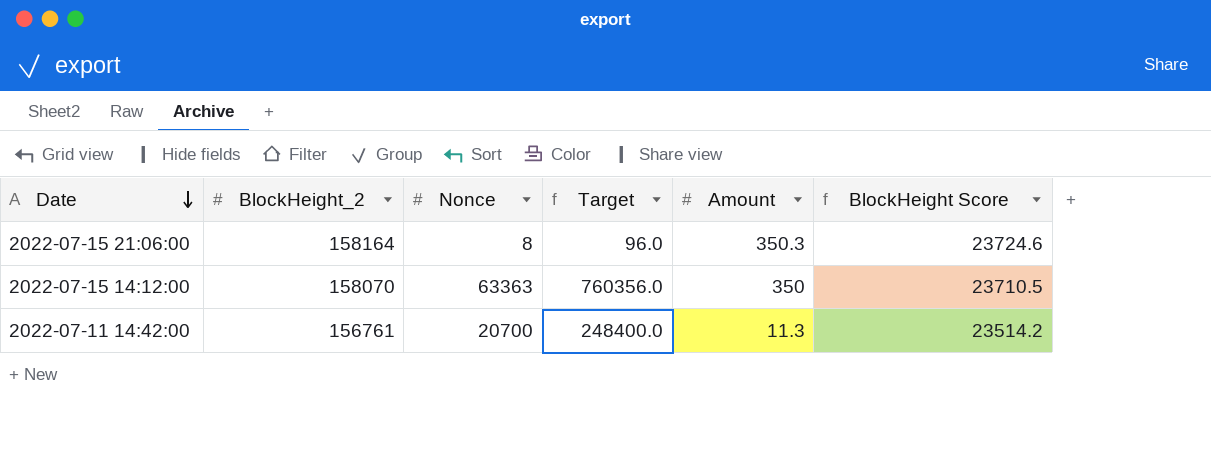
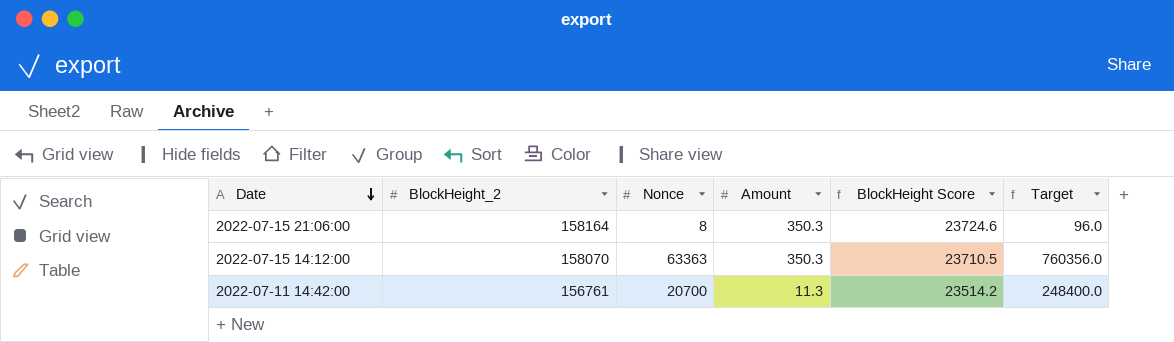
column Target | position: 4 -> 6
2022-07-15 14:12:00 | Amount: 350 -> 350.3

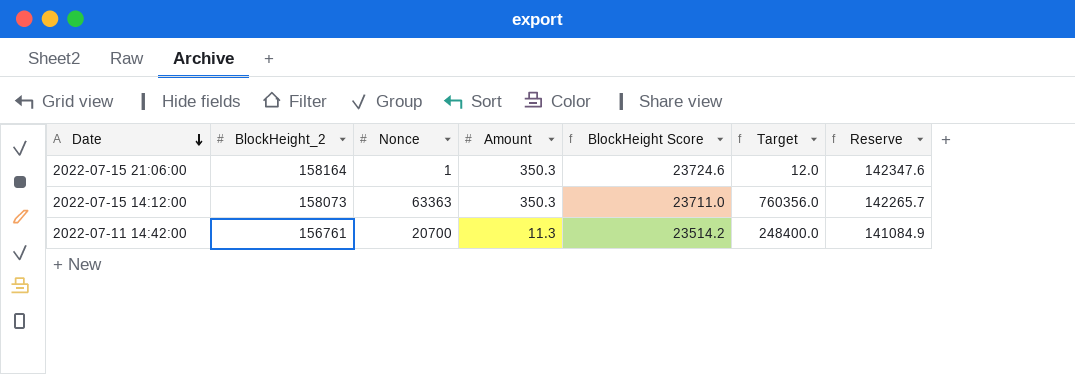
column Reserve | formula: none -> [BlockHeight_2] * 0.9
2022-07-15 21:06:00 | Nonce: 8 -> 1
2022-07-15 21:06:00 | Target: 96.0 -> 12.0
2022-07-15 14:12:00 | BlockHeight_2: 158070 -> 158073
2022-07-15 14:12:00 | BlockHeight Score: 23710.5 -> 23711.0

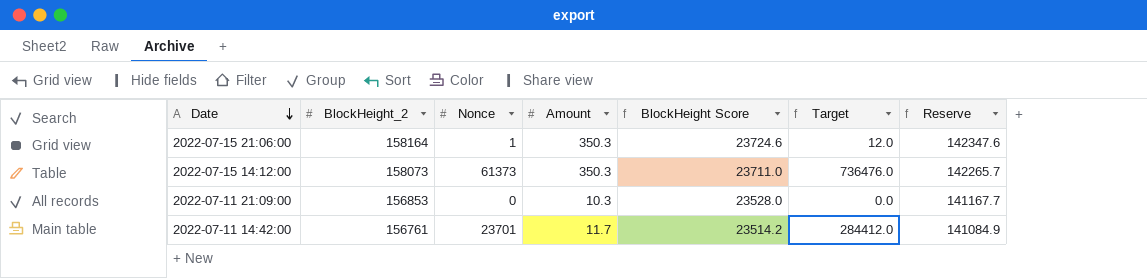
2022-07-15 14:12:00 | Nonce: 63363 -> 61373
2022-07-15 14:12:00 | Target: 760356.0 -> 736476.0
row 2022-07-11 21:09:00: none -> 156853 | 0 | 10.3 | 23528.0 | 0.0 | 141167.7
2022-07-11 14:42:00 | Nonce: 20700 -> 23701
2022-07-11 14:42:00 | Amount: 11.3 -> 11.7
2022-07-11 14:42:00 | Target: 248400.0 -> 284412.0

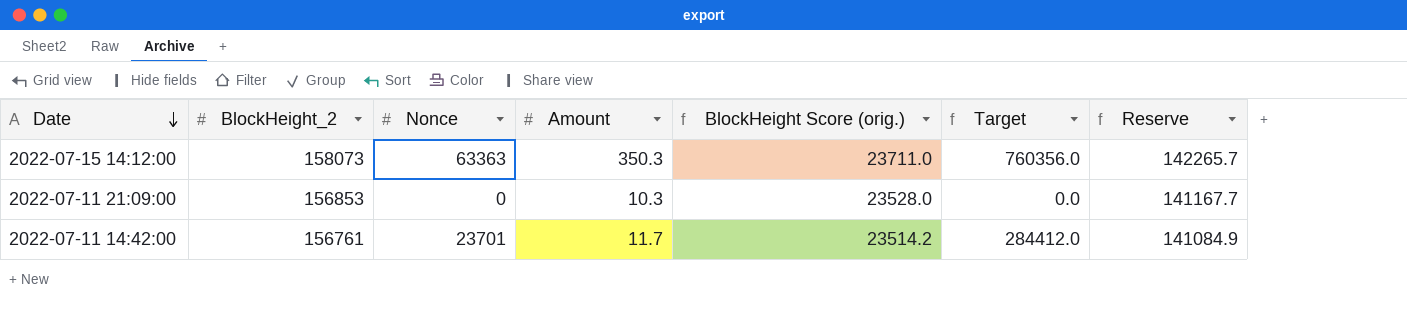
column name: BlockHeight Score -> BlockHeight Score (orig.)
row 2022-07-15 21:06:00: 158164 | 1 | 350.3 | 23724.6 | 12.0 | 142347.6 -> none
2022-07-15 14:12:00 | Nonce: 61373 -> 63363
2022-07-15 14:12:00 | Target: 736476.0 -> 760356.0

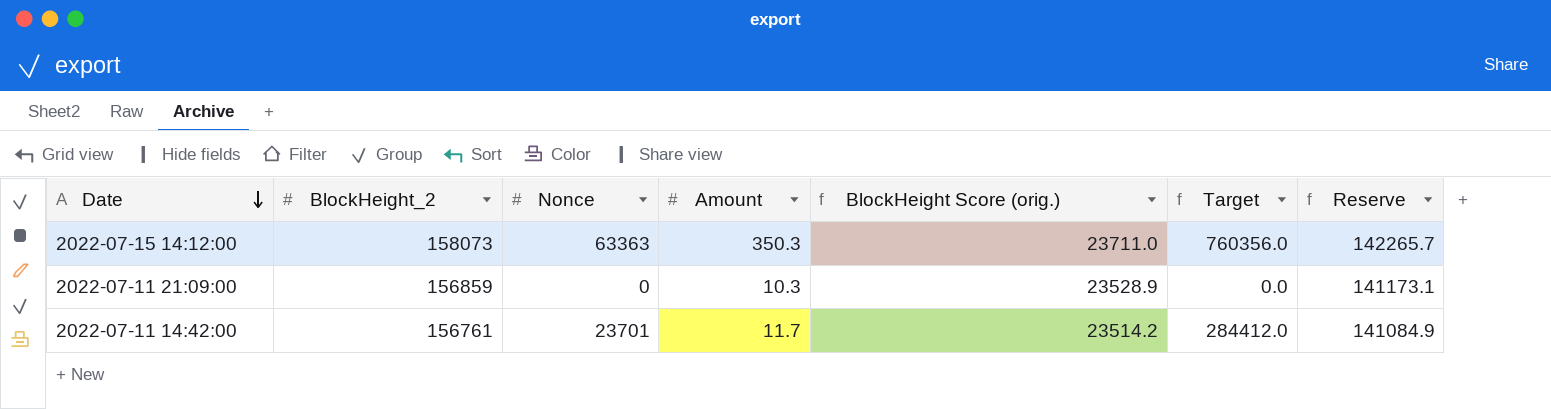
2022-07-11 21:09:00 | BlockHeight_2: 156853 -> 156859
2022-07-11 21:09:00 | BlockHeight Score (orig.): 23528.0 -> 23528.9
2022-07-11 21:09:00 | Reserve: 141167.7 -> 141173.1

